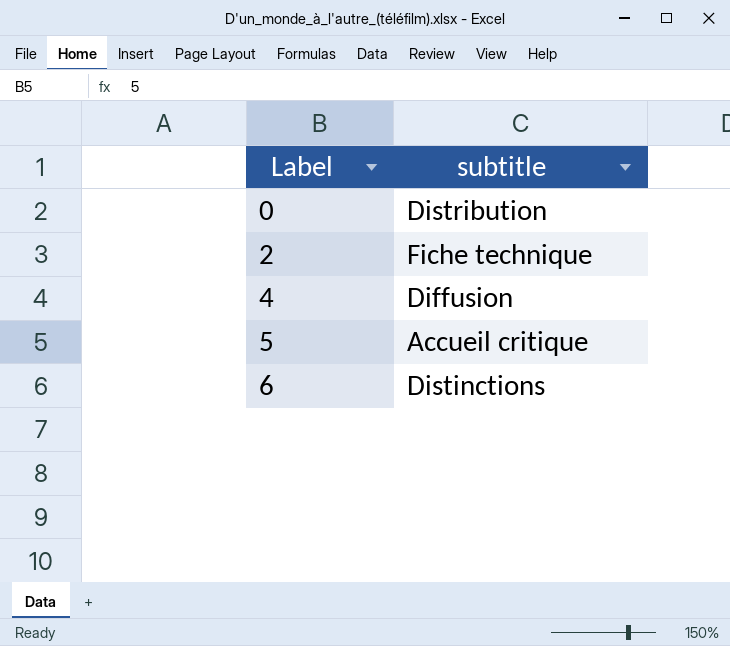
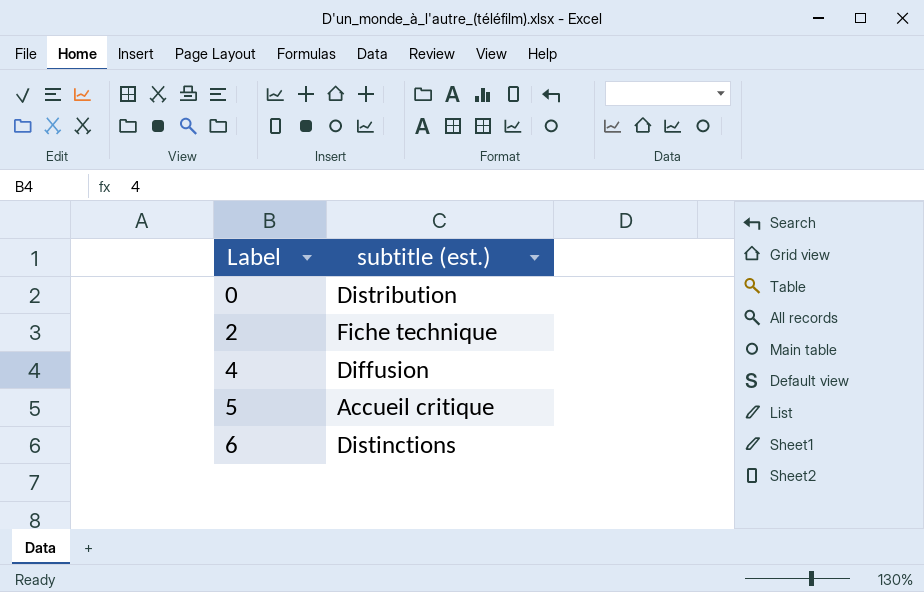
column name: subtitle -> subtitle (est.)

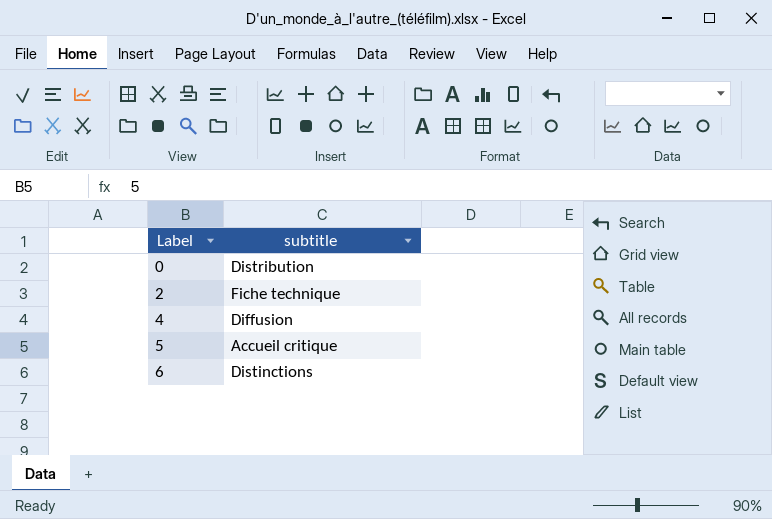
column name: subtitle (est.) -> subtitle

